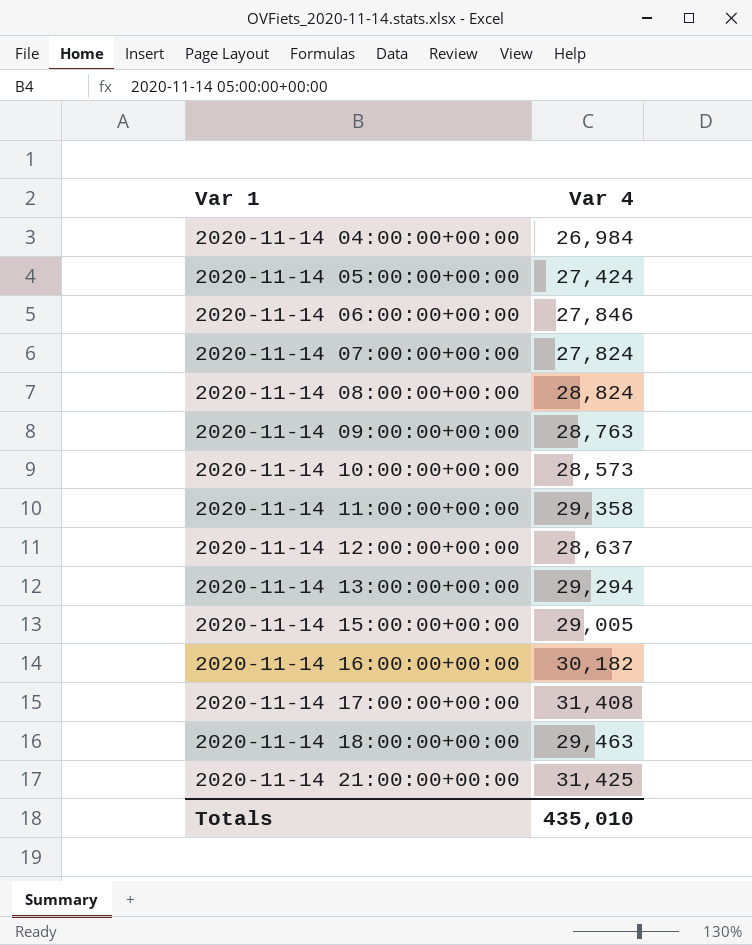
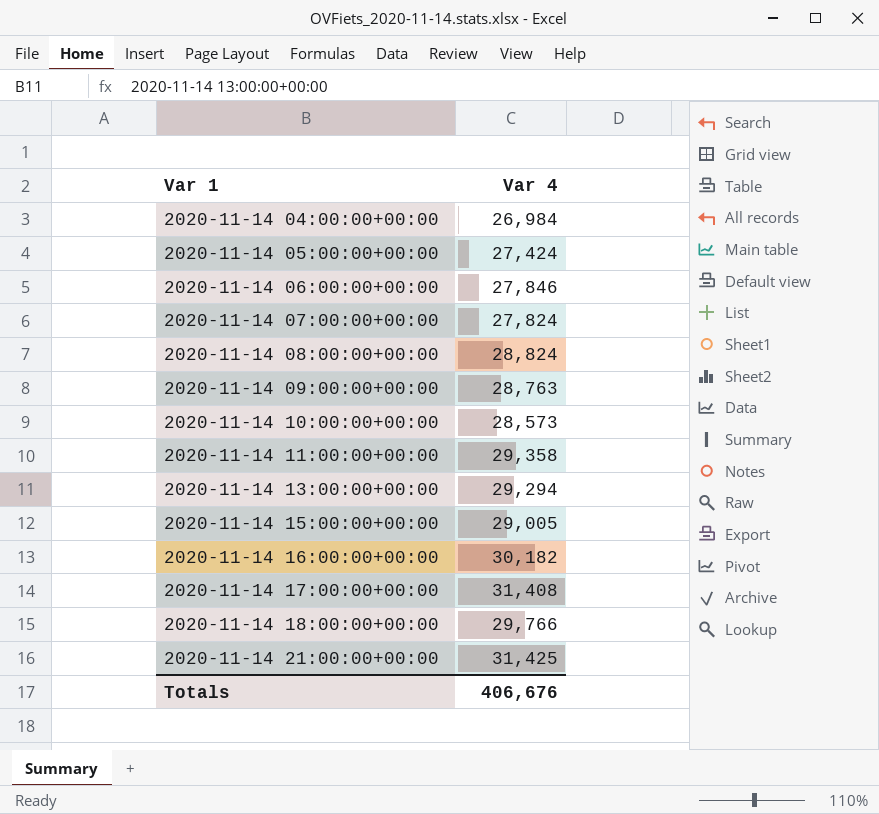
row 2020-11-14 12:00:00+00:00: 28,637 -> none
2020-11-14 18:00:00+00:00 | Var 4: 29,463 -> 29,766
Totals | Var 4: 435,010 -> 406,676

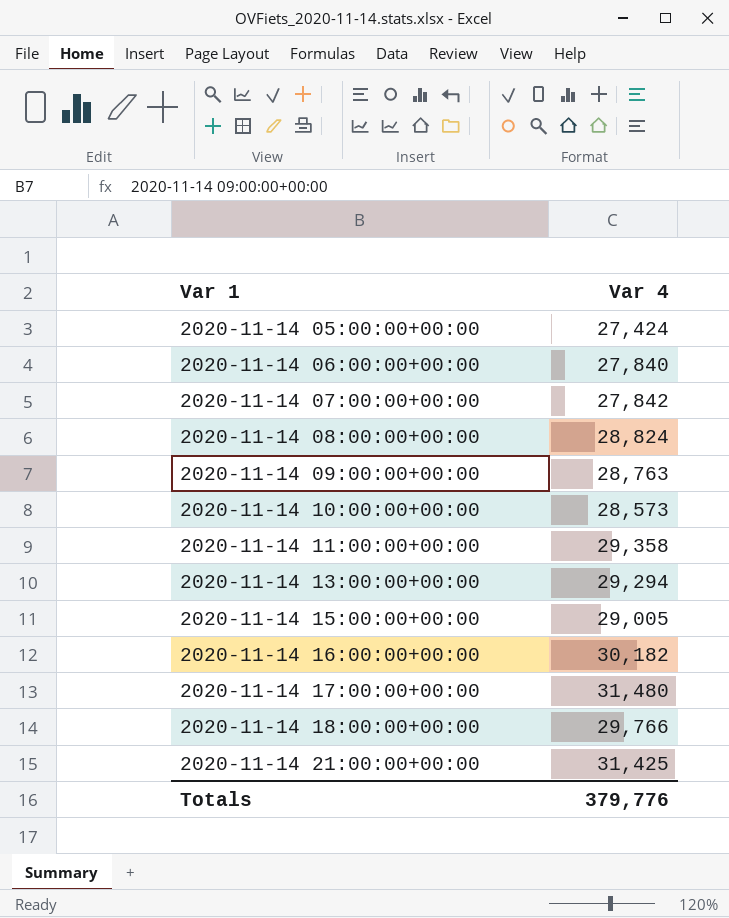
row 2020-11-14 04:00:00+00:00: 26,984 -> none
2020-11-14 06:00:00+00:00 | Var 4: 27,846 -> 27,840
2020-11-14 07:00:00+00:00 | Var 4: 27,824 -> 27,842
2020-11-14 17:00:00+00:00 | Var 4: 31,408 -> 31,480
Totals | Var 4: 406,676 -> 379,776

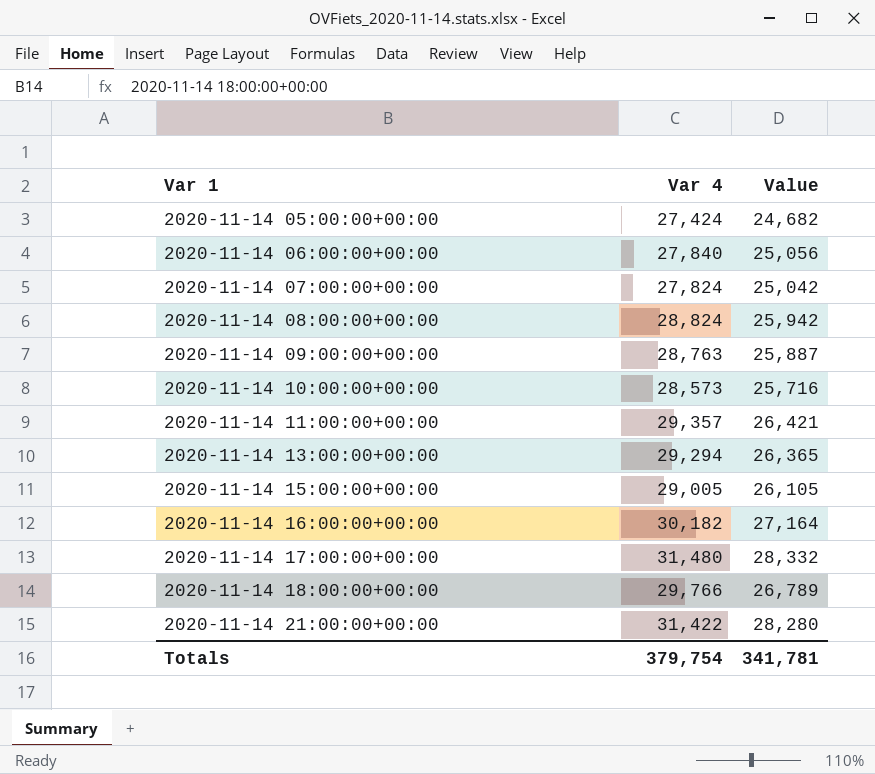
column Value | formula: none -> [Var 4] * 0.9
2020-11-14 07:00:00+00:00 | Var 4: 27,842 -> 27,824
2020-11-14 11:00:00+00:00 | Var 4: 29,358 -> 29,357
2020-11-14 21:00:00+00:00 | Var 4: 31,425 -> 31,422
Totals | Var 4: 379,776 -> 379,754

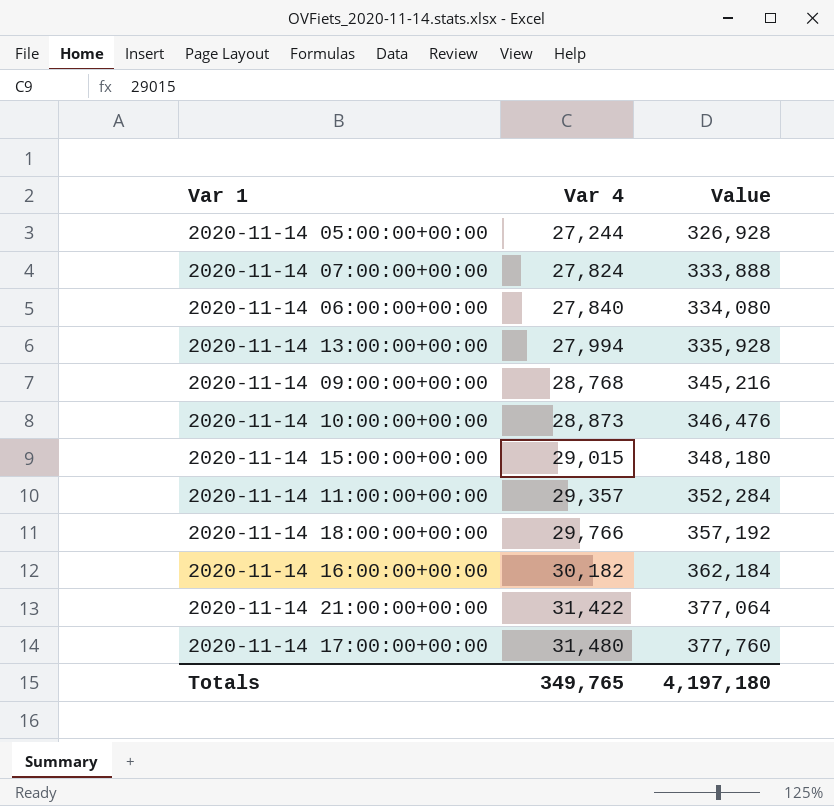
row order: Var 1 ascending -> Var 4 ascending
column Value | formula: [Var 4] * 0.9 -> [Var 4] * 12
row 2020-11-14 08:00:00+00:00: 28,824 | 25,942 -> none
2020-11-14 05:00:00+00:00 | Var 4: 27,424 -> 27,244
2020-11-14 13:00:00+00:00 | Var 4: 29,294 -> 27,994
2020-11-14 09:00:00+00:00 | Var 4: 28,763 -> 28,768
2020-11-14 10:00:00+00:00 | Var 4: 28,573 -> 28,873
2020-11-14 15:00:00+00:00 | Var 4: 29,005 -> 29,015
Totals | Var 4: 379,754 -> 349,765
Totals | Value: 341,781 -> 4,197,180

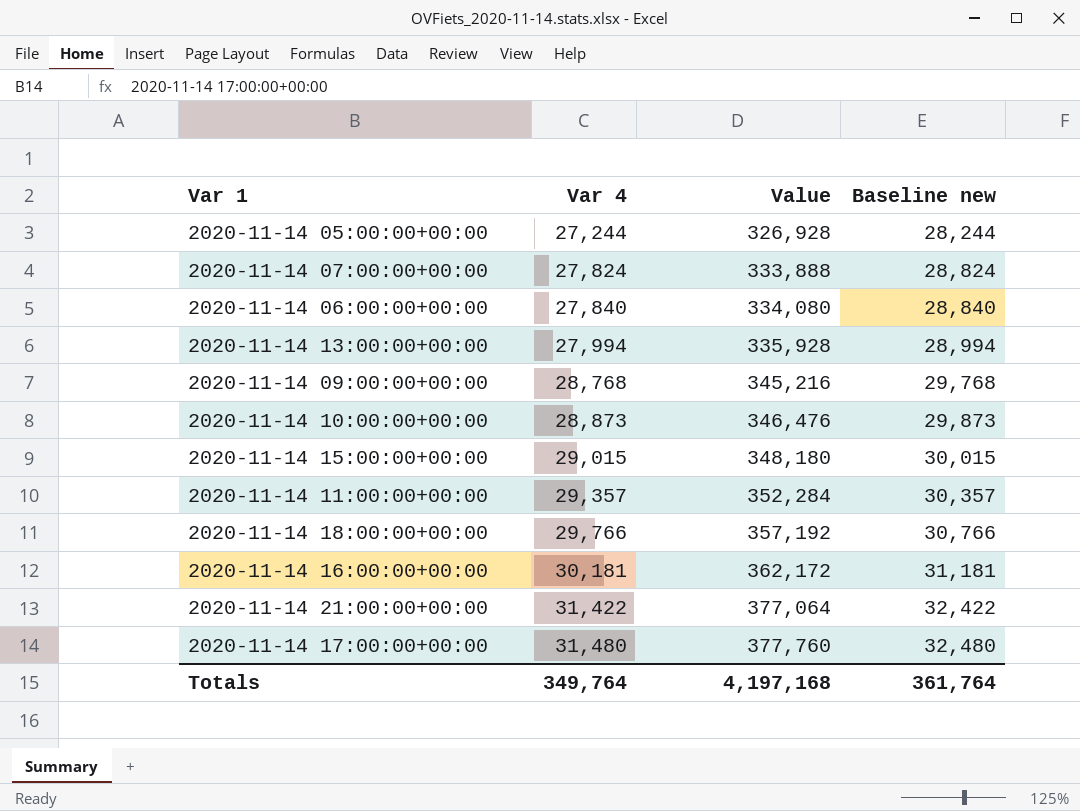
column Baseline new | formula: none -> [Var 4] + 1000
2020-11-14 16:00:00+00:00 | Var 4: 30,182 -> 30,181
2020-11-14 16:00:00+00:00 | Value: 362,184 -> 362,172
Totals | Var 4: 349,765 -> 349,764
Totals | Value: 4,197,180 -> 4,197,168

